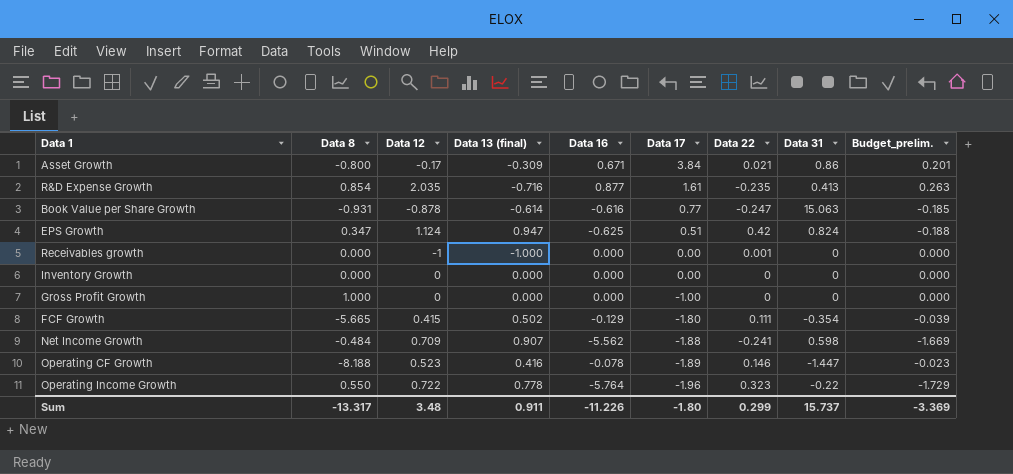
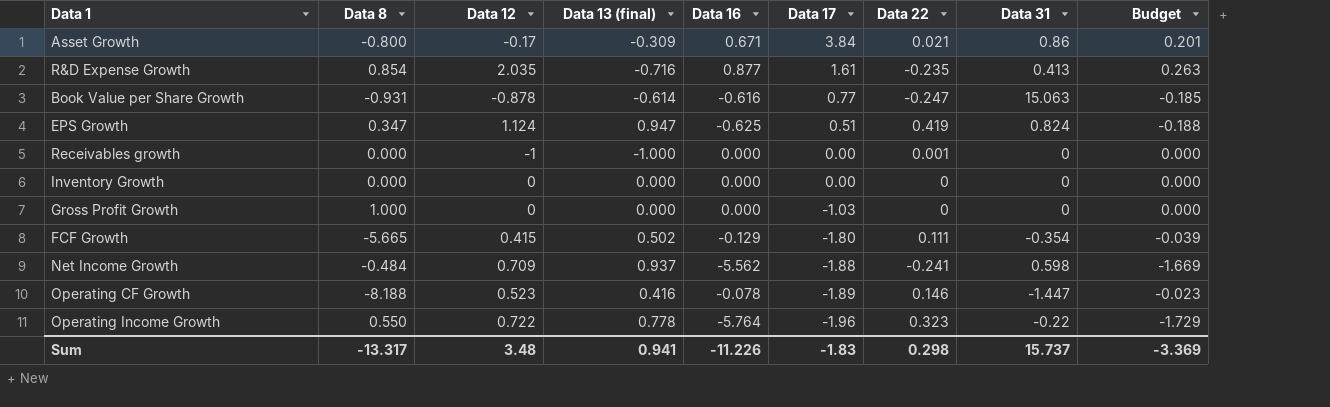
column name: Budget_prelim. -> Budget
EPS Growth | Data 22: 0.42 -> 0.419
Gross Profit Growth | Data 17: -1.00 -> -1.03
Net Income Growth | Data 13 (final): 0.907 -> 0.937
Sum | Data 13 (final): 0.911 -> 0.941
Sum | Data 17: -1.80 -> -1.83
Sum | Data 22: 0.299 -> 0.298

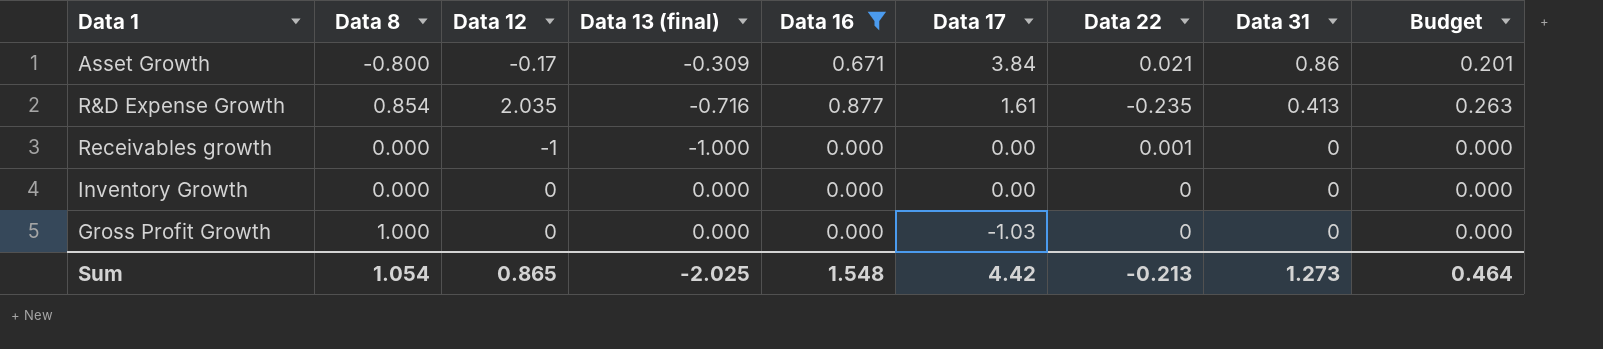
filter: none -> Data 16 >= 0.000
Sum | Data 8: -13.317 -> 1.054
Sum | Data 12: 3.48 -> 0.865
Sum | Data 13 (final): 0.941 -> -2.025
Sum | Data 16: -11.226 -> 1.548
Sum | Data 17: -1.83 -> 4.42
Sum | Data 22: 0.298 -> -0.213
Sum | Data 31: 15.737 -> 1.273
Sum | Budget: -3.369 -> 0.464

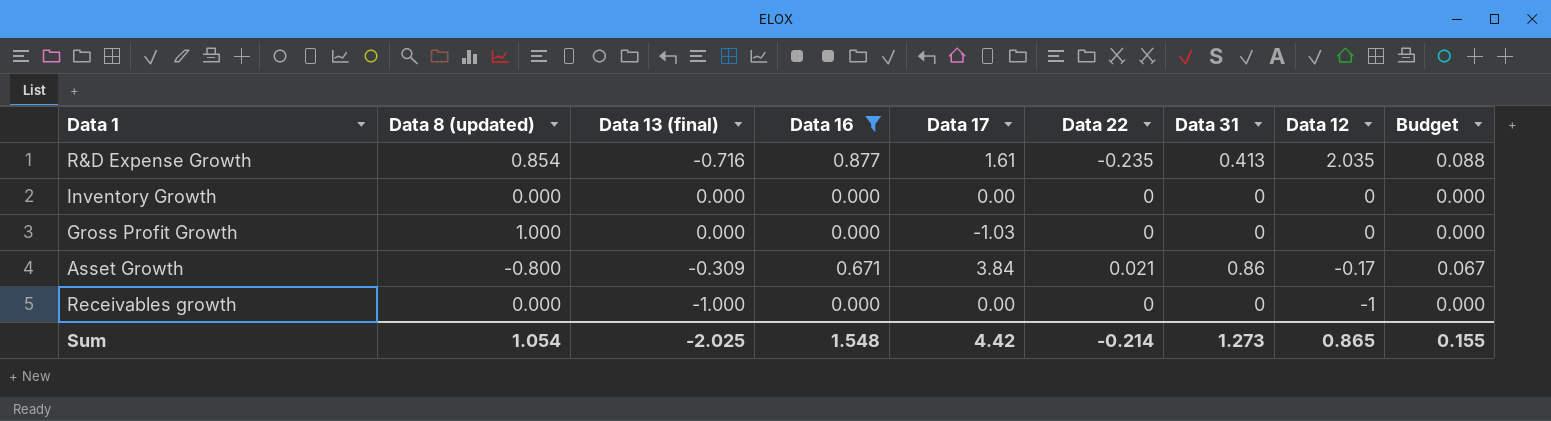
row order: Data 17 descending -> Data 12 descending
column name: Data 8 -> Data 8 (updated)
column Data 12 | position: 3 -> 8
column Budget | formula: [Data 16] * 0.3 -> [Data 16] * 0.1
Receivables growth | Data 22: 0.001 -> 0
Sum | Data 22: -0.213 -> -0.214
Sum | Budget: 0.464 -> 0.155

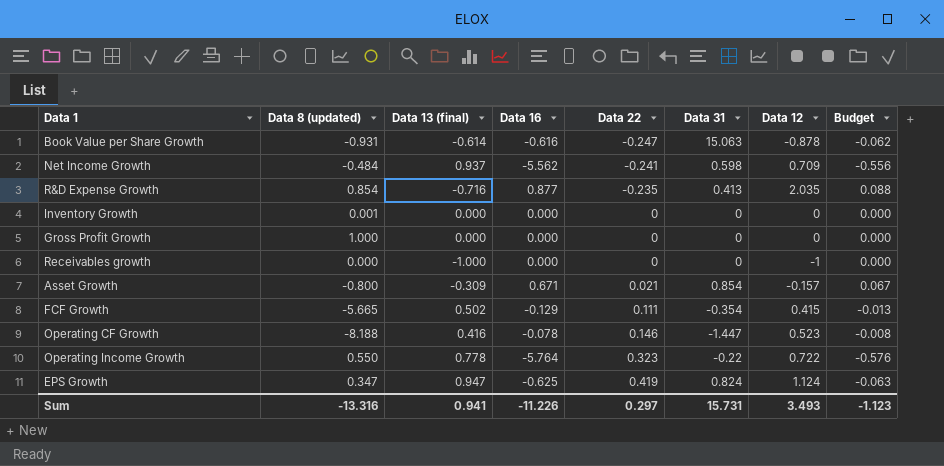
filter: Data 16 >= 0.000 -> none
row order: Data 12 descending -> Data 22 ascending
column Data 17 | position: 5 -> none
Inventory Growth | Data 8 (updated): 0.000 -> 0.001
Asset Growth | Data 31: 0.86 -> 0.854
Asset Growth | Data 12: -0.17 -> -0.157
Sum | Data 8 (updated): 1.054 -> -13.316
Sum | Data 13 (final): -2.025 -> 0.941
Sum | Data 16: 1.548 -> -11.226
Sum | Data 22: -0.214 -> 0.297
Sum | Data 31: 1.273 -> 15.731
Sum | Data 12: 0.865 -> 3.493
Sum | Budget: 0.155 -> -1.123

